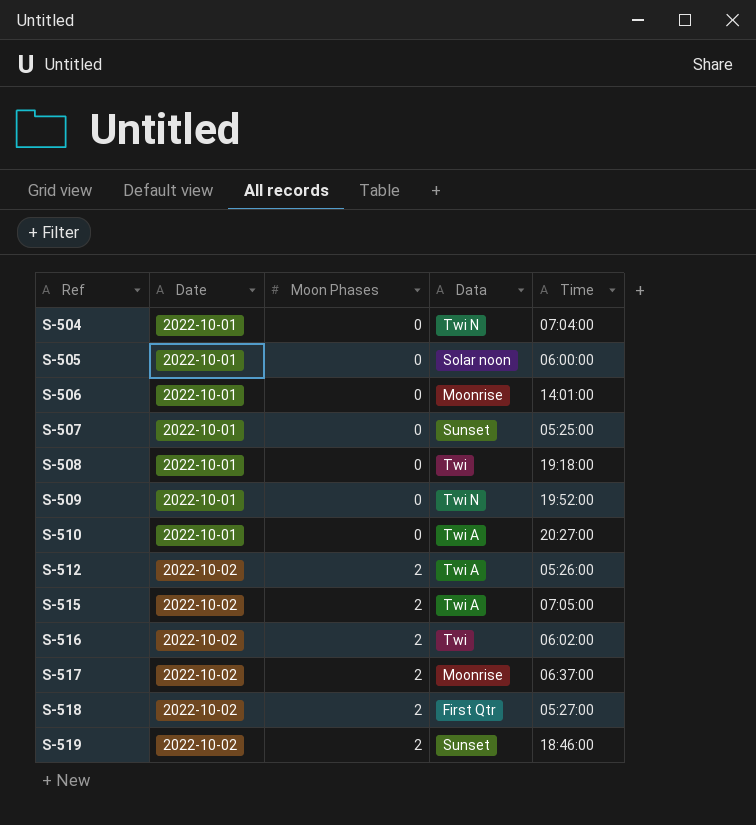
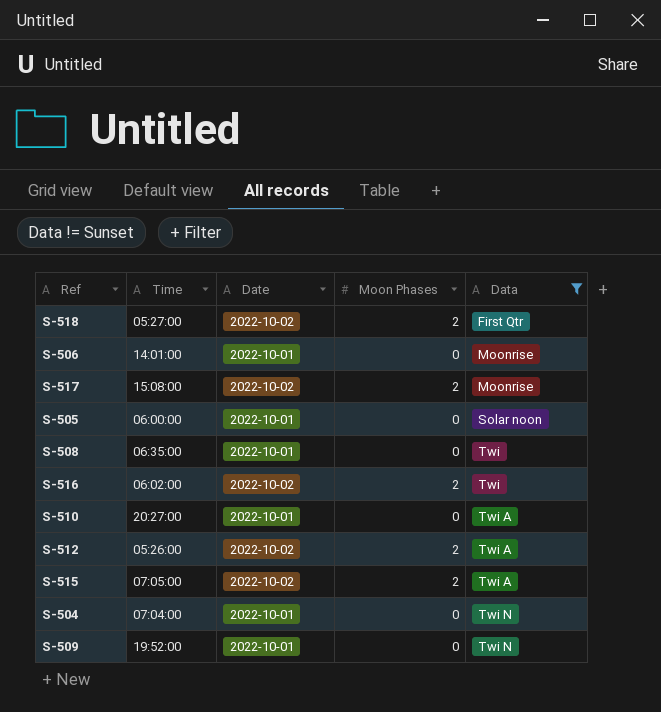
filter: none -> Data != Sunset
row order: Ref ascending -> Data ascending
column Time | position: 5 -> 2
S-517 | Time: 06:37:00 -> 15:08:00
S-508 | Time: 19:18:00 -> 06:35:00

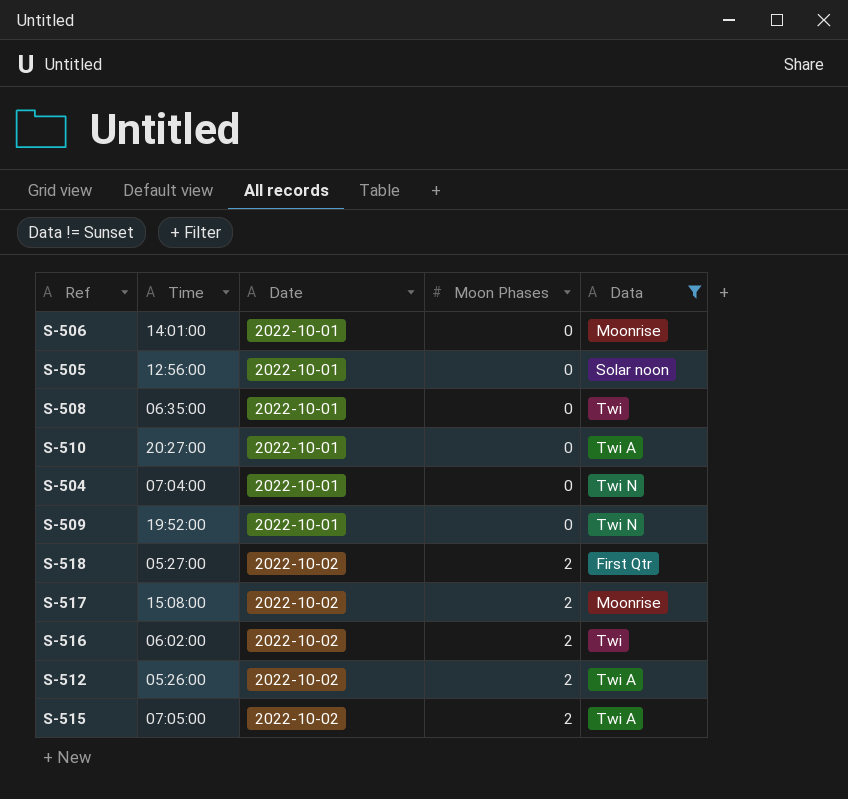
row order: Data ascending -> Date ascending
S-505 | Time: 06:00:00 -> 12:56:00

